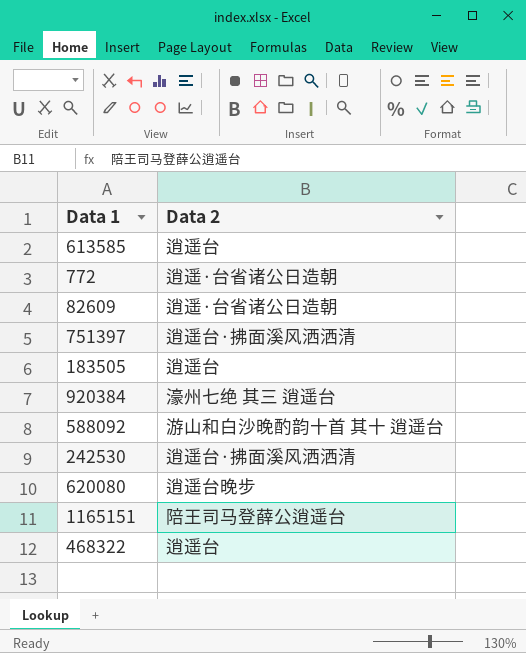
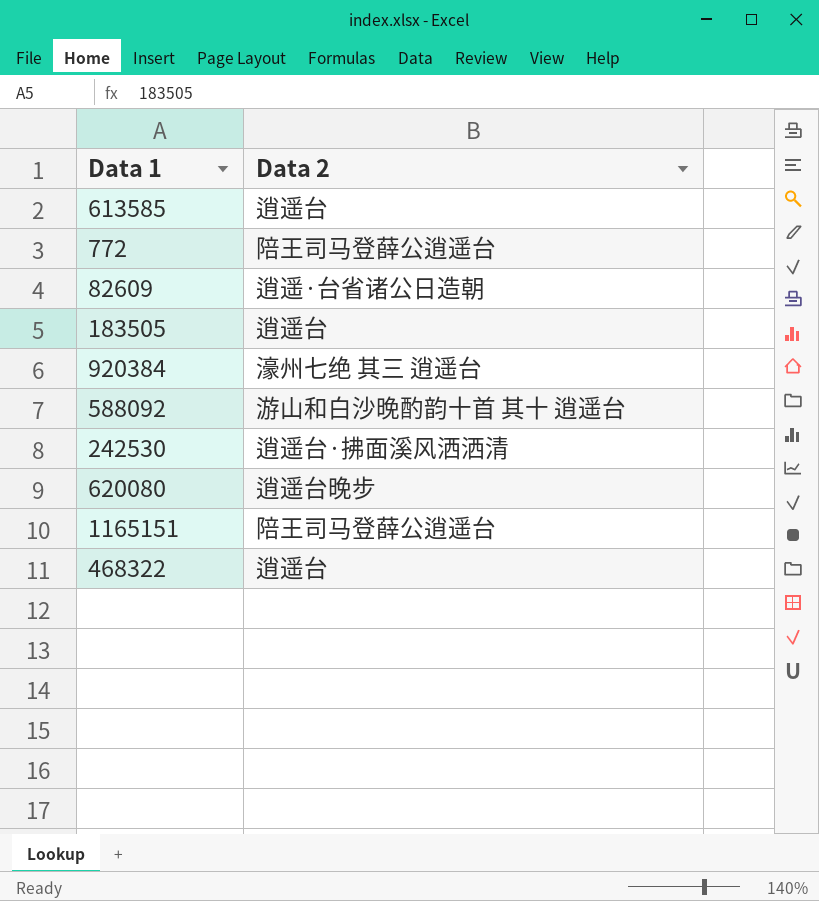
row 751397: 逍遥台·拂面溪风洒洒清 -> none
772 | Data 2: 逍遥·台省诸公日造朝 -> 陪王司马登薛公逍遥台

